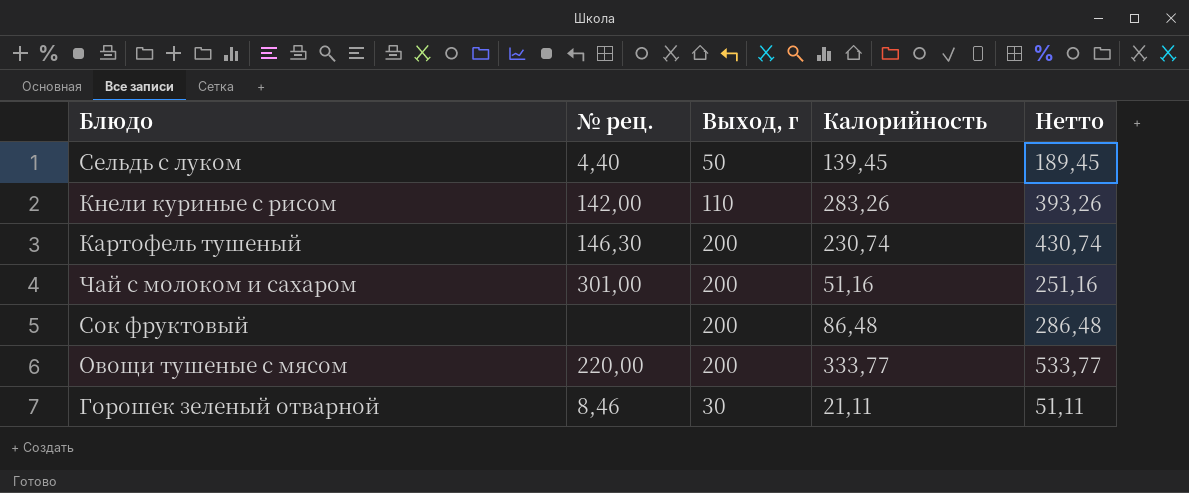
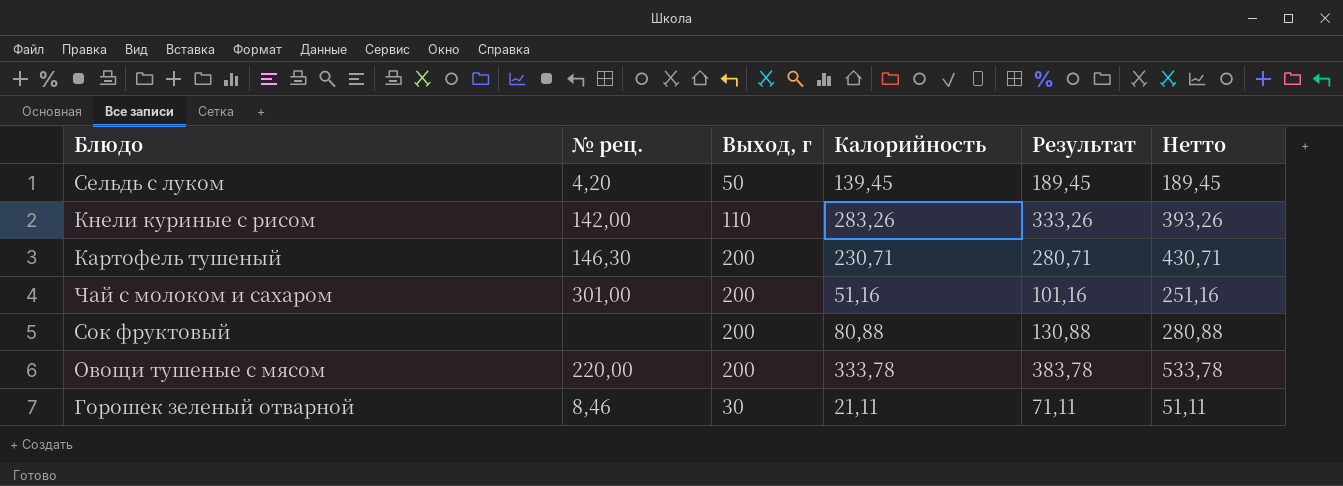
column Результат | formula: none -> [Калорийность] + 50
Сельдь с луком | № рец.: 4,40 -> 4,20
Картофель тушеный | Калорийность: 230,74 -> 230,71
Картофель тушеный | Нетто: 430,74 -> 430,71
Сок фруктовый | Калорийность: 86,48 -> 80,88
Сок фруктовый | Нетто: 286,48 -> 280,88
Овощи тушеные с мясом | Калорийность: 333,77 -> 333,78
Овощи тушеные с мясом | Нетто: 533,77 -> 533,78

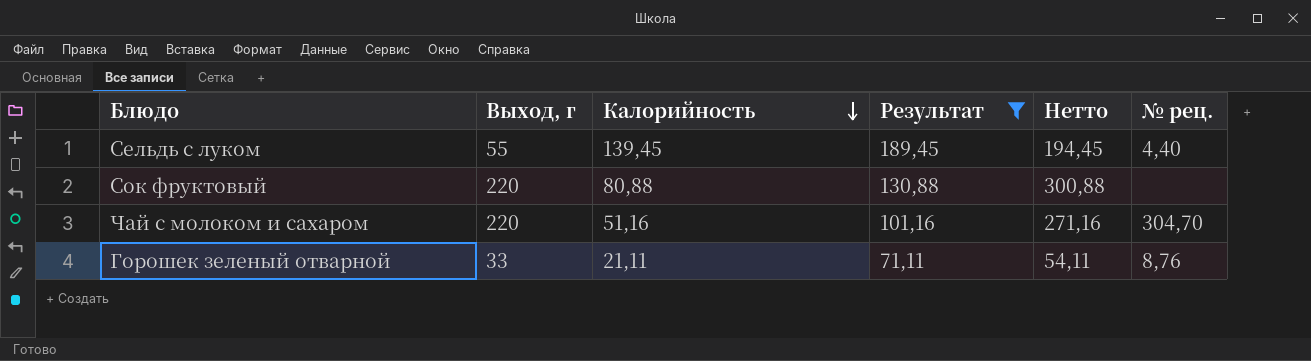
filter: none -> Результат <= 189,45
row order: none -> Калорийность descending
column № рец. | position: 2 -> 6
Сельдь с луком | Выход, г: 50 -> 55
Сельдь с луком | Нетто: 189,45 -> 194,45
Сельдь с луком | № рец.: 4,20 -> 4,40
Сок фруктовый | Выход, г: 200 -> 220
Сок фруктовый | Нетто: 280,88 -> 300,88
Чай с молоком и сахаром | Выход, г: 200 -> 220
Чай с молоком и сахаром | Нетто: 251,16 -> 271,16
Чай с молоком и сахаром | № рец.: 301,00 -> 304,70
Горошек зеленый отварной | Выход, г: 30 -> 33
Горошек зеленый отварной | Нетто: 51,11 -> 54,11
Горошек зеленый отварной | № рец.: 8,46 -> 8,76

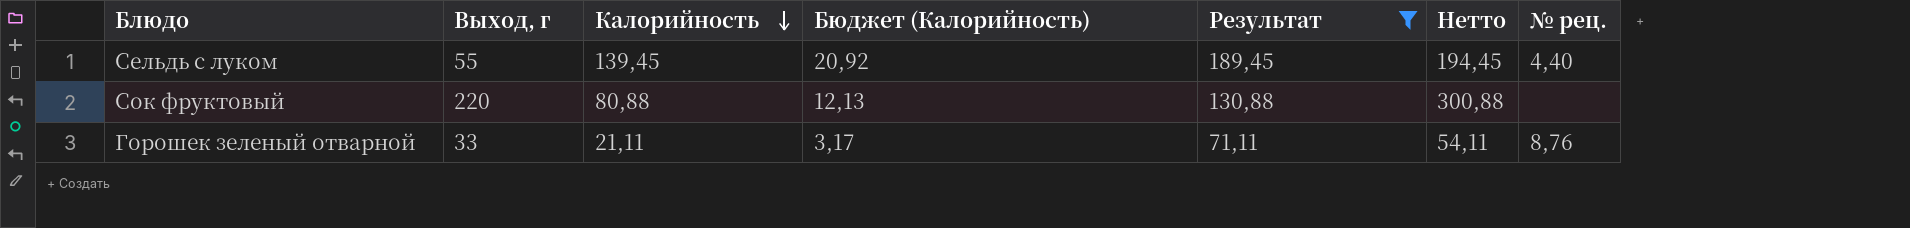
column Бюджет (Калорийность) | formula: none -> [Калорийность] * 0,15
row Чай с молоком и сахаром: 220 | 51,16 | 101,16 | 271,16 | 304,70 -> none

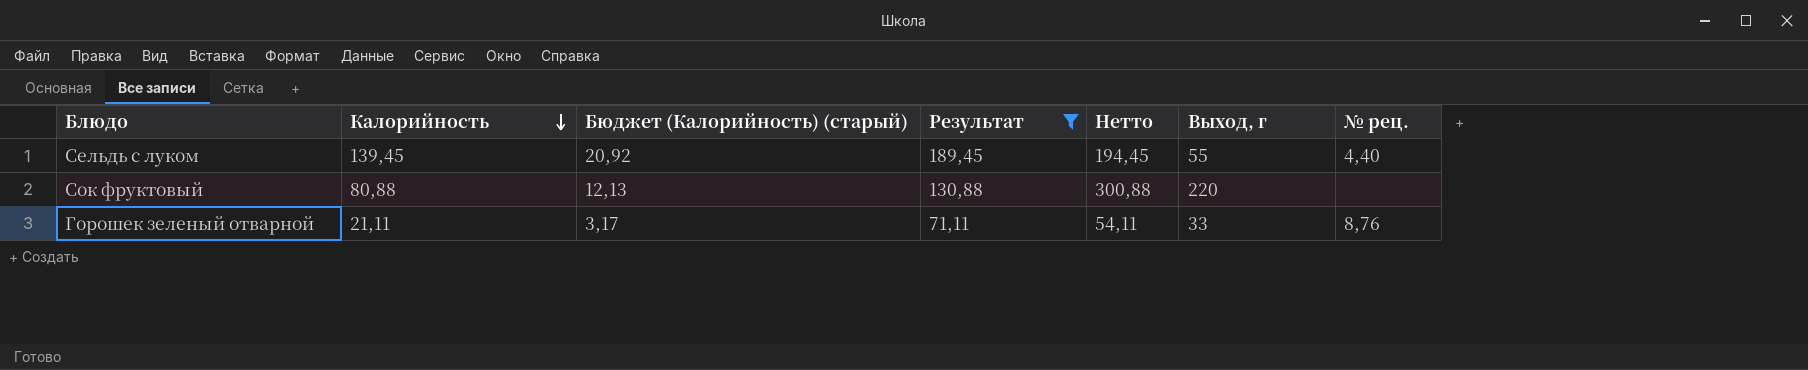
column name: Бюджет (Калорийность) -> Бюджет (Калорийность) (старый)
column Выход, г | position: 2 -> 6

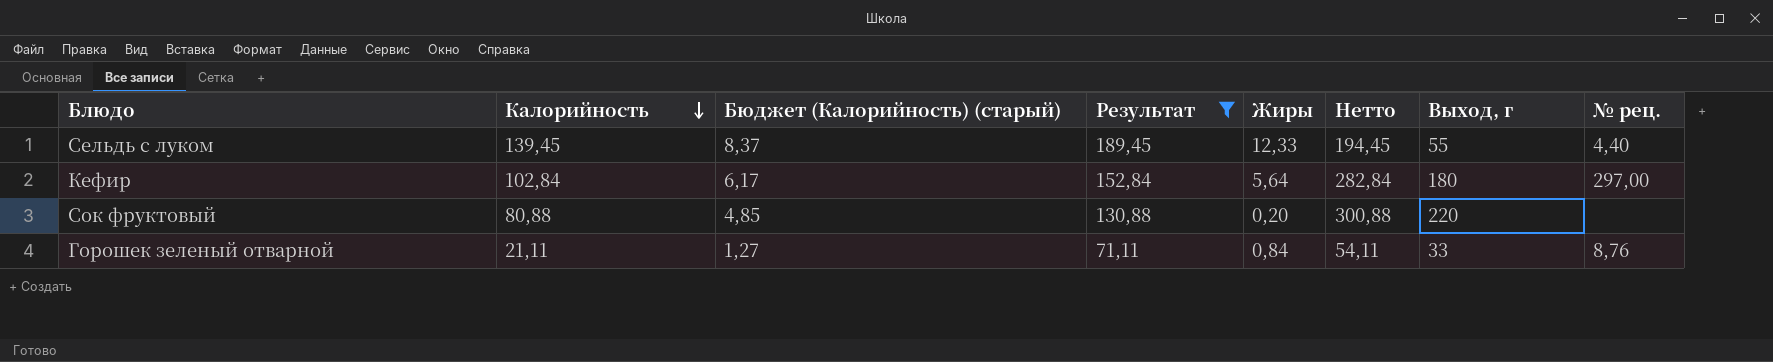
column Бюджет (Калорийность) (старый) | formula: [Калорийность] * 0,15 -> [Калорийность] * 0,06
column Жиры | position: none -> 5
row Кефир: none -> 102,84 | 6,17 | 152,84 | 5,64 | 282,84 | 180 | 297,00

